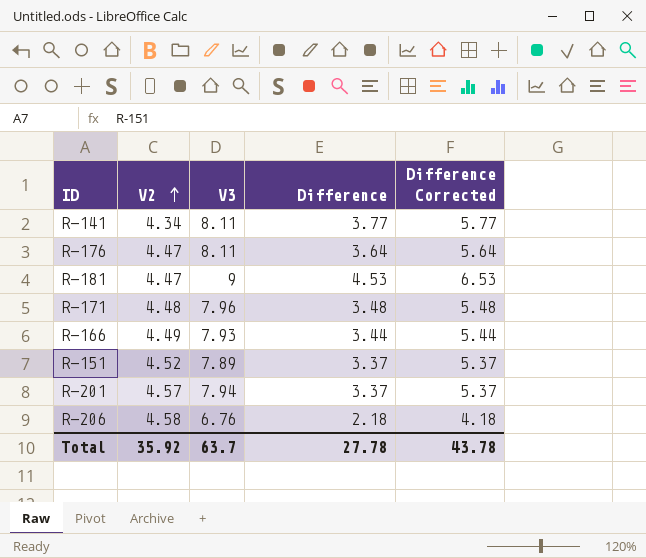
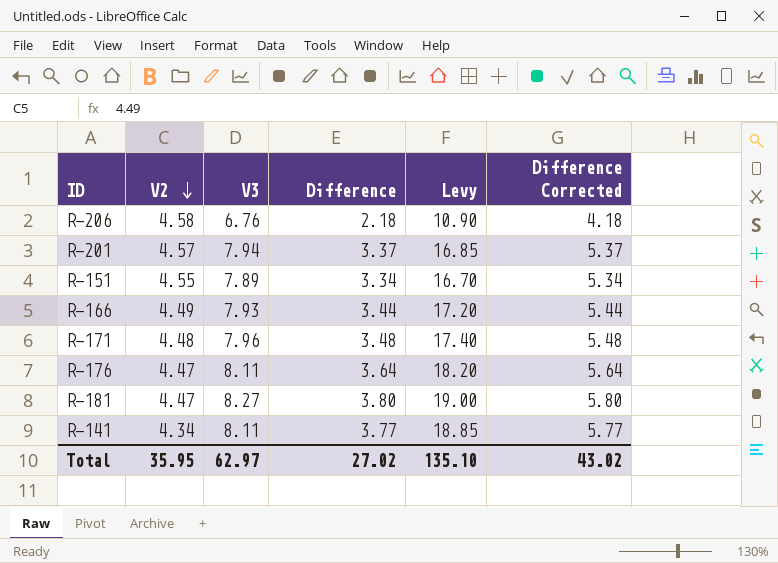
row order: V2 ascending -> V2 descending
column Levy | formula: none -> [Difference] * 5
R-151 | V2: 4.52 -> 4.55
R-151 | Difference: 3.37 -> 3.34
R-151 | Difference Corrected: 5.37 -> 5.34
R-181 | V3: 9 -> 8.27
R-181 | Difference: 4.53 -> 3.80
R-181 | Difference Corrected: 6.53 -> 5.80
Total | V2: 35.92 -> 35.95
Total | V3: 63.7 -> 62.97
Total | Difference: 27.78 -> 27.02
Total | Difference Corrected: 43.78 -> 43.02

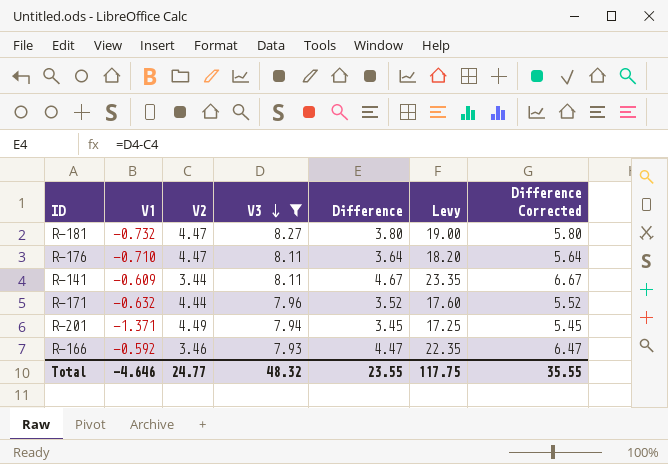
filter: none -> V3 >= 7.93
row order: V2 descending -> V3 descending
column V1 | position: none -> 2
R-141 | V2: 4.34 -> 3.44
R-141 | Difference: 3.77 -> 4.67
R-141 | Levy: 18.85 -> 23.35
R-141 | Difference Corrected: 5.77 -> 6.67
R-171 | V2: 4.48 -> 4.44
R-171 | Difference: 3.48 -> 3.52
R-171 | Levy: 17.40 -> 17.60
R-171 | Difference Corrected: 5.48 -> 5.52
R-201 | V2: 4.57 -> 4.49
R-201 | Difference: 3.37 -> 3.45
R-201 | Levy: 16.85 -> 17.25
R-201 | Difference Corrected: 5.37 -> 5.45
R-166 | V2: 4.49 -> 3.46
R-166 | Difference: 3.44 -> 4.47
R-166 | Levy: 17.20 -> 22.35
R-166 | Difference Corrected: 5.44 -> 6.47
Total | V2: 35.95 -> 24.77
Total | V3: 62.97 -> 48.32
Total | Difference: 27.02 -> 23.55
Total | Levy: 135.10 -> 117.75
Total | Difference Corrected: 43.02 -> 35.55

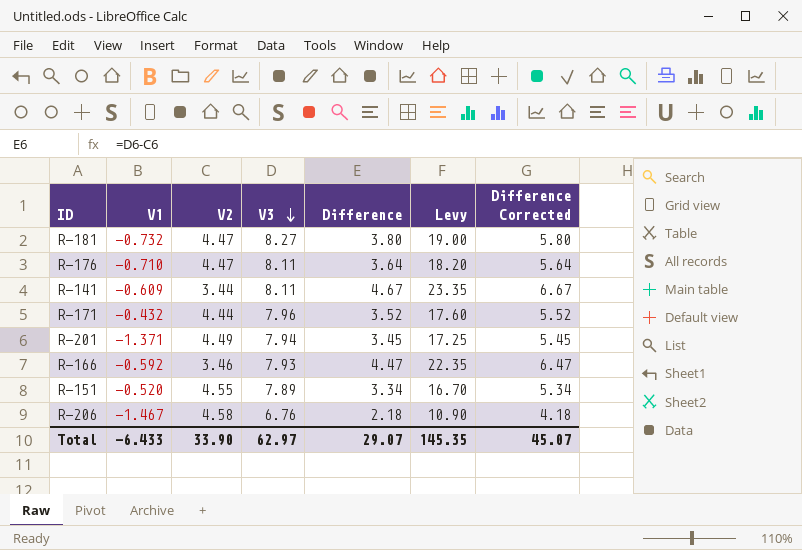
filter: V3 >= 7.93 -> none
R-171 | V1: -0.632 -> -0.432
Total | V1: -4.646 -> -6.433
Total | V2: 24.77 -> 33.90
Total | V3: 48.32 -> 62.97
Total | Difference: 23.55 -> 29.07
Total | Levy: 117.75 -> 145.35
Total | Difference Corrected: 35.55 -> 45.07

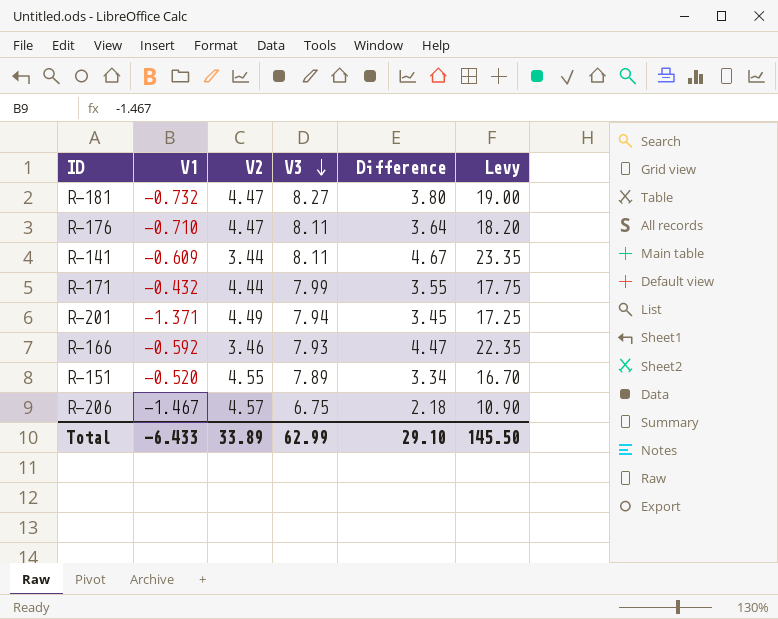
column Difference Corrected | formula: [Difference] + 2 -> none
R-171 | V3: 7.96 -> 7.99
R-171 | Difference: 3.52 -> 3.55
R-171 | Levy: 17.60 -> 17.75
R-206 | V2: 4.58 -> 4.57
R-206 | V3: 6.76 -> 6.75
Total | V2: 33.90 -> 33.89
Total | V3: 62.97 -> 62.99
Total | Difference: 29.07 -> 29.10
Total | Levy: 145.35 -> 145.50

